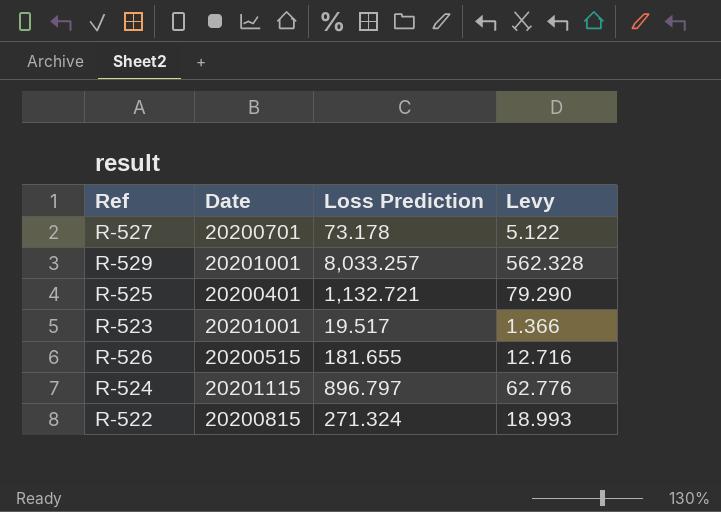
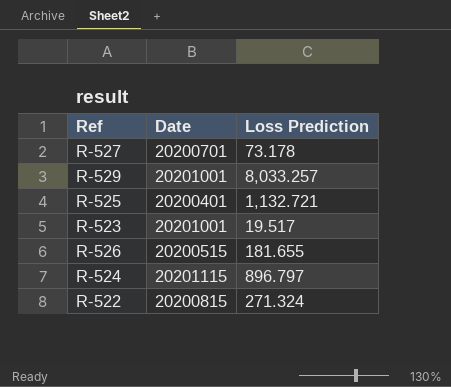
column Levy | formula: [Loss Prediction] * 0.07 -> none

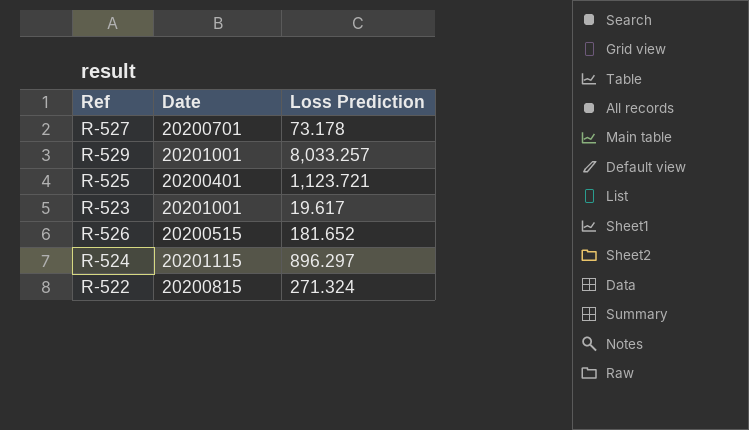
R-525 | Loss Prediction: 1,132.721 -> 1,123.721
R-523 | Loss Prediction: 19.517 -> 19.617
R-526 | Loss Prediction: 181.655 -> 181.652
R-524 | Loss Prediction: 896.797 -> 896.297

